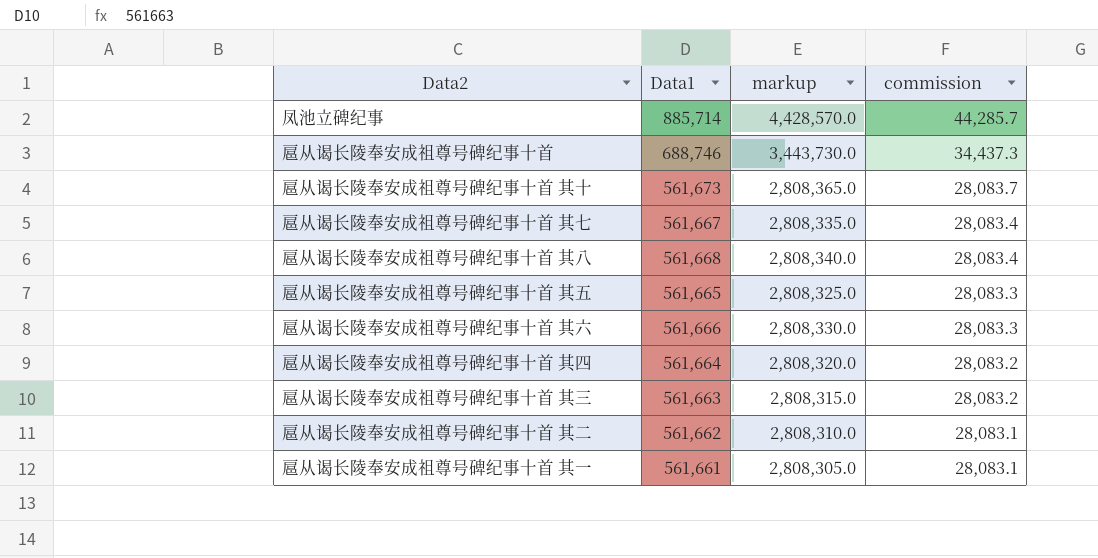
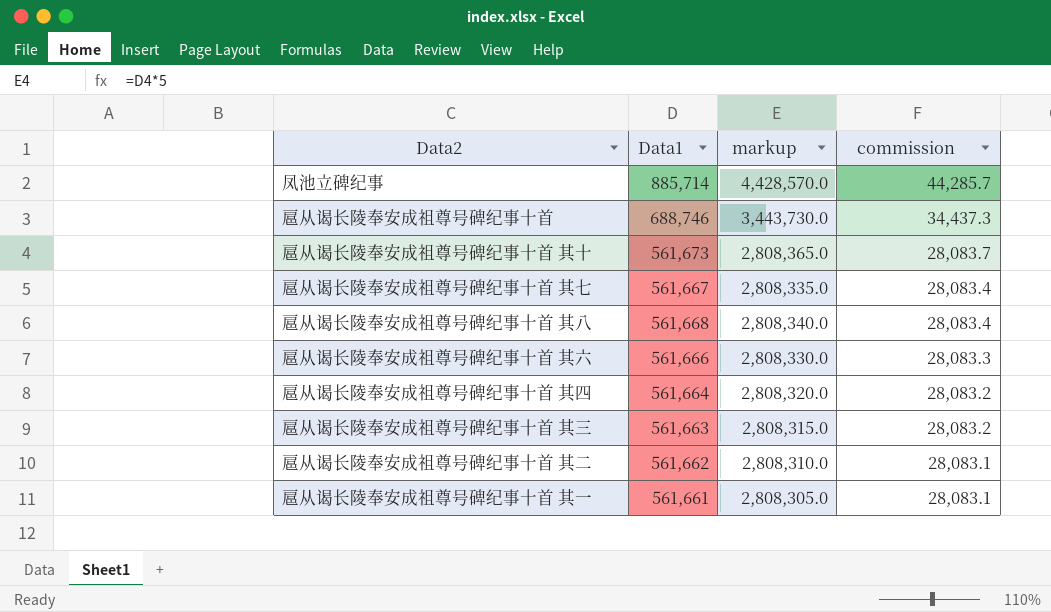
row 扈从谒长陵奉安成祖尊号碑纪事十首 其五: 561,665 | 2,808,325.0 | 28,083.3 -> none

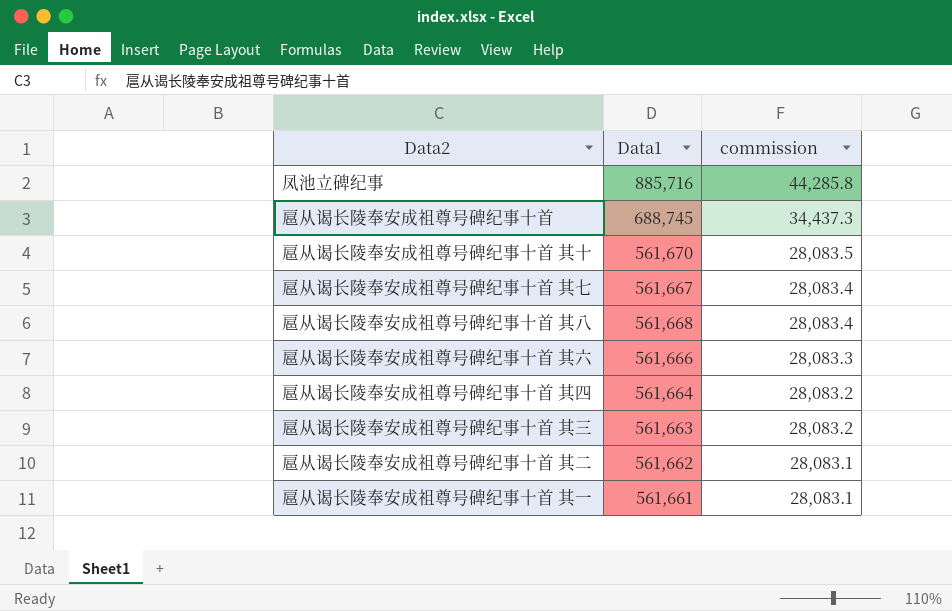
column markup | formula: [Data1] * 5 -> none
凤池立碑纪事 | Data1: 885,714 -> 885,716
凤池立碑纪事 | commission: 44,285.7 -> 44,285.8
扈从谒长陵奉安成祖尊号碑纪事十首 | Data1: 688,746 -> 688,745
扈从谒长陵奉安成祖尊号碑纪事十首 其十 | Data1: 561,673 -> 561,670
扈从谒长陵奉安成祖尊号碑纪事十首 其十 | commission: 28,083.7 -> 28,083.5

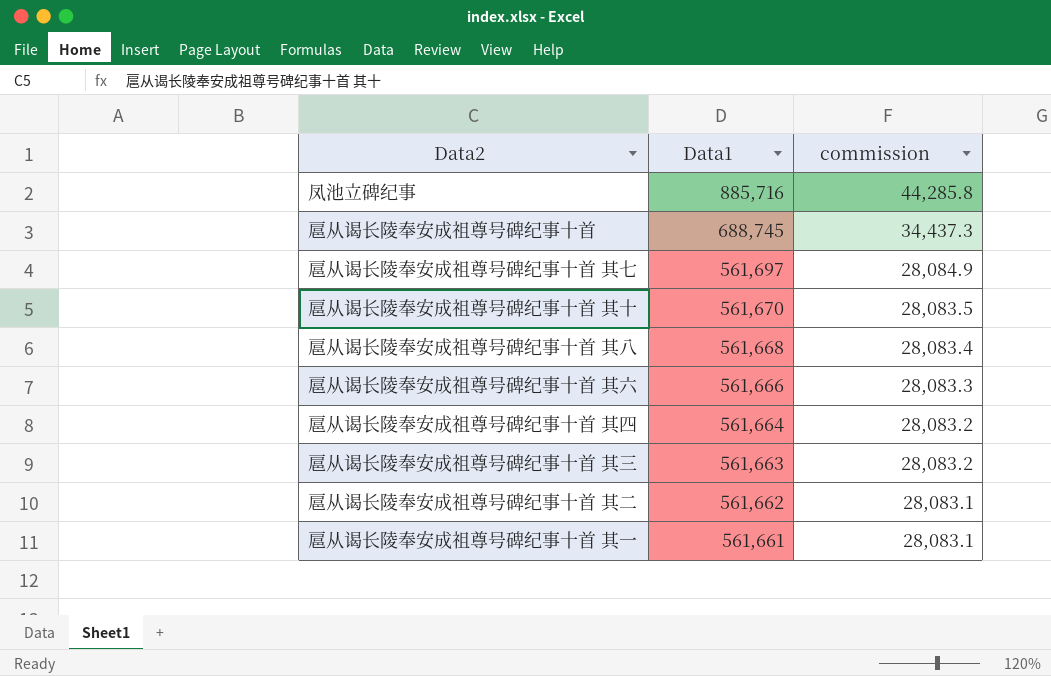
row order: commission descending -> Data1 descending
扈从谒长陵奉安成祖尊号碑纪事十首 其七 | Data1: 561,667 -> 561,697
扈从谒长陵奉安成祖尊号碑纪事十首 其七 | commission: 28,083.4 -> 28,084.9

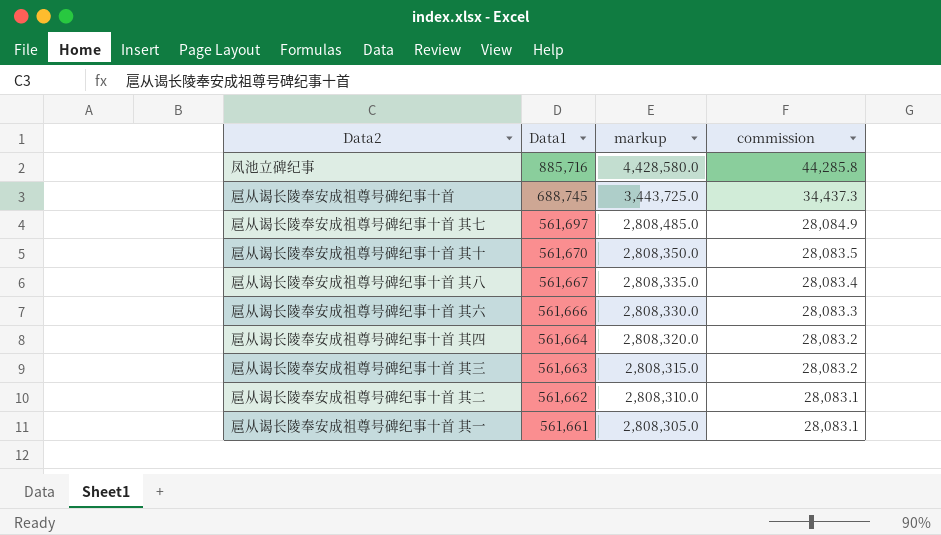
column markup | formula: none -> [Data1] * 5
扈从谒长陵奉安成祖尊号碑纪事十首 其八 | Data1: 561,668 -> 561,667

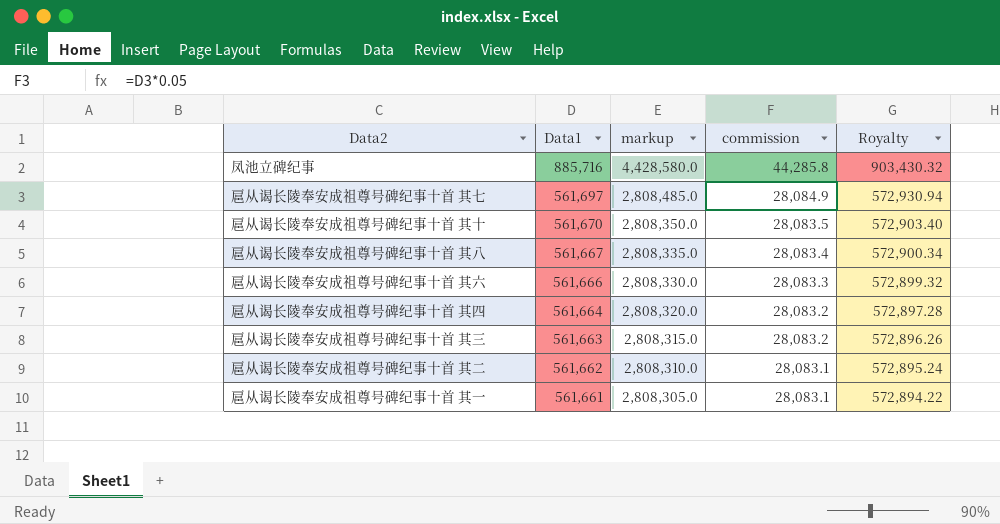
column Royalty | formula: none -> [Data1] * 1.02
row 扈从谒长陵奉安成祖尊号碑纪事十首: 688,745 | 3,443,725.0 | 34,437.3 -> none

